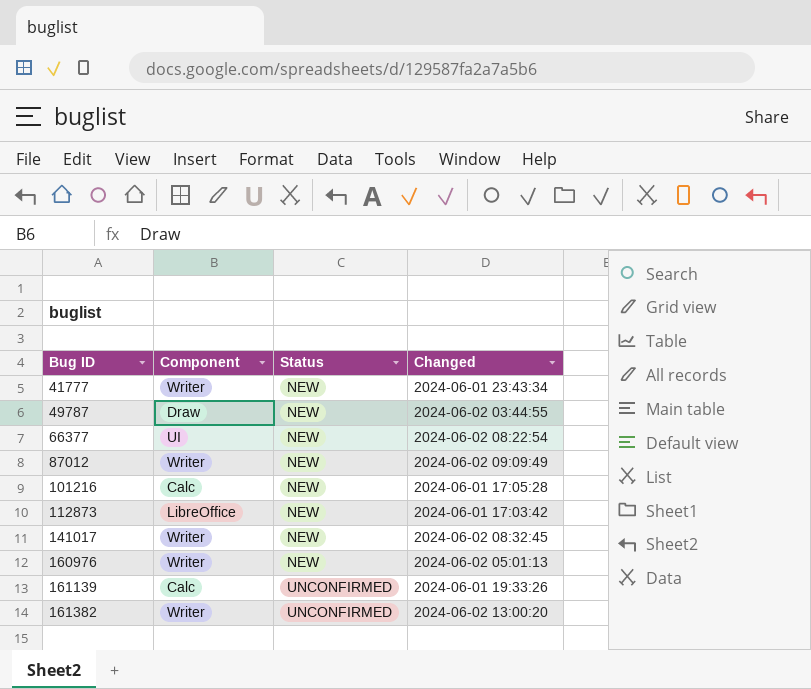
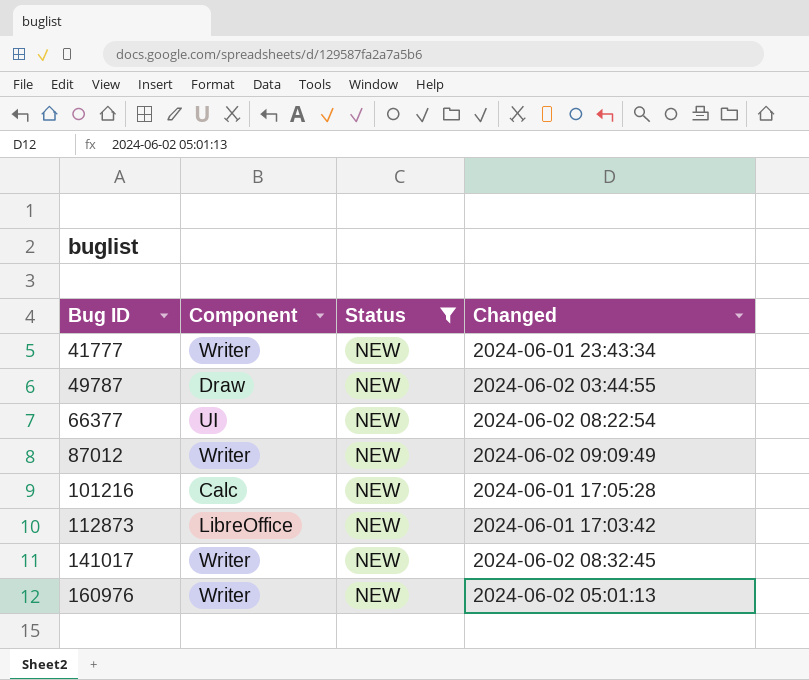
filter: none -> Status = NEW

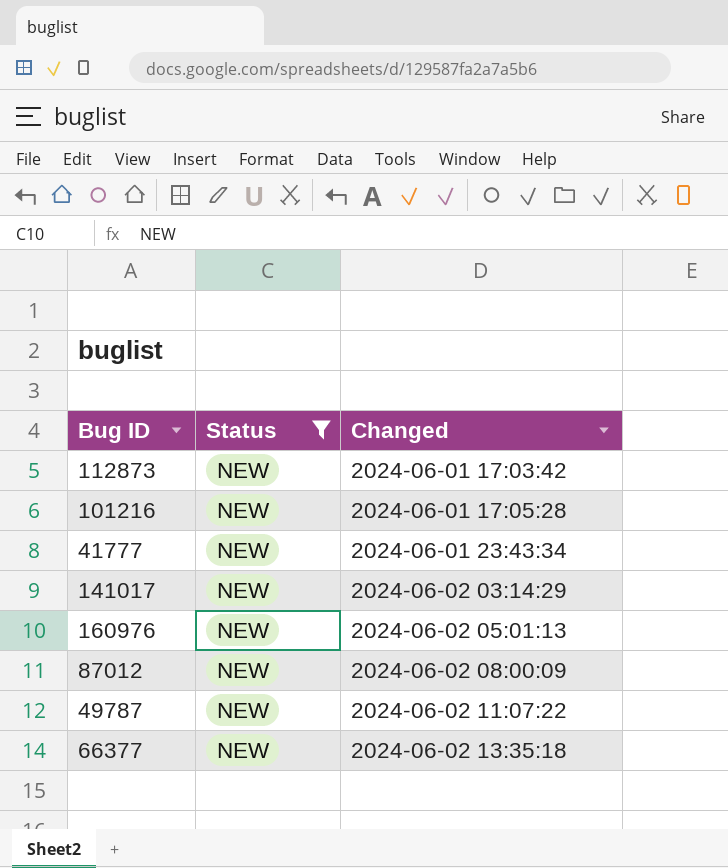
row order: Bug ID ascending -> Changed ascending
column Component | position: 2 -> none
141017 | Changed: 2024-06-02 08:32:45 -> 2024-06-02 03:14:29
87012 | Changed: 2024-06-02 09:09:49 -> 2024-06-02 08:00:09
49787 | Changed: 2024-06-02 03:44:55 -> 2024-06-02 11:07:22
66377 | Changed: 2024-06-02 08:22:54 -> 2024-06-02 13:35:18

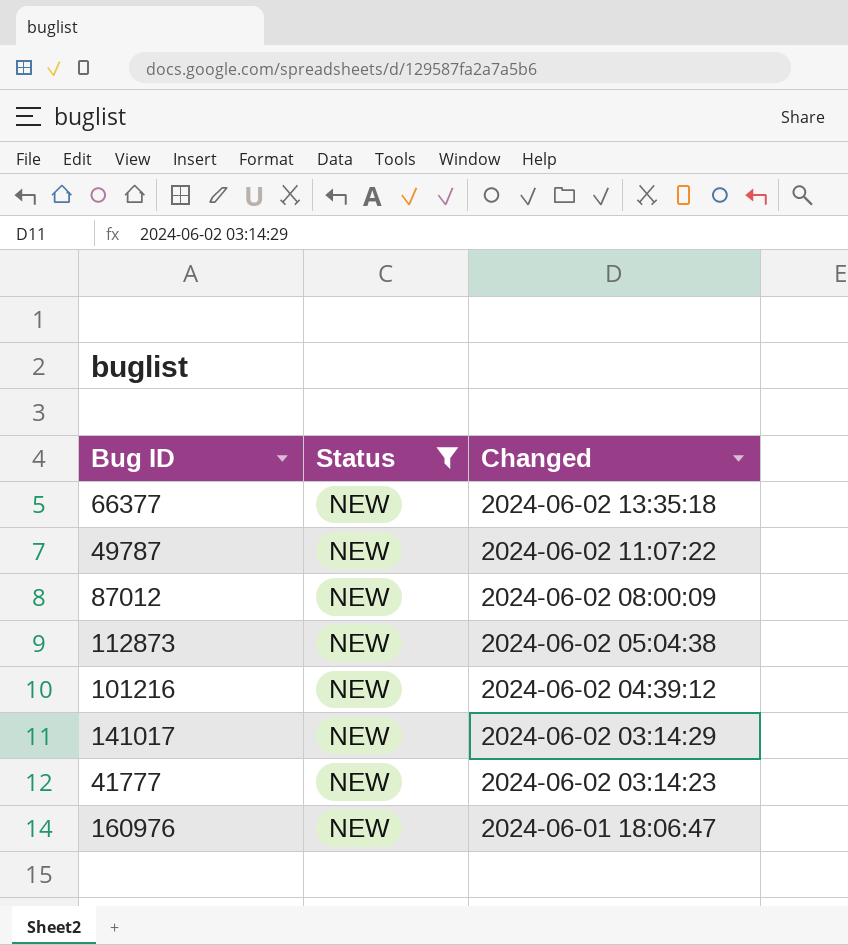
row order: Changed ascending -> Changed descending
112873 | Changed: 2024-06-01 17:03:42 -> 2024-06-02 05:04:38
101216 | Changed: 2024-06-01 17:05:28 -> 2024-06-02 04:39:12
41777 | Changed: 2024-06-01 23:43:34 -> 2024-06-02 03:14:23
160976 | Changed: 2024-06-02 05:01:13 -> 2024-06-01 18:06:47

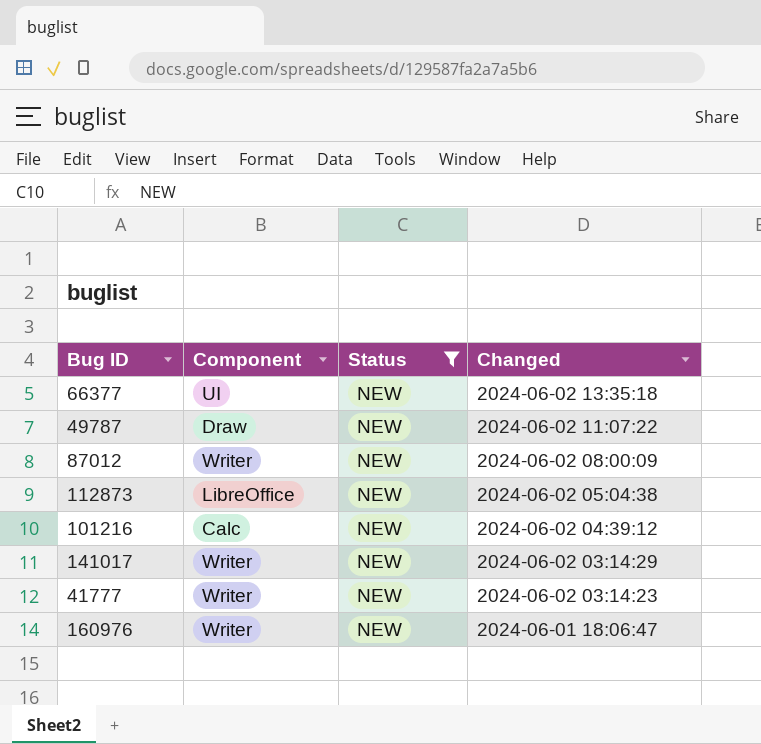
column Component | position: none -> 2

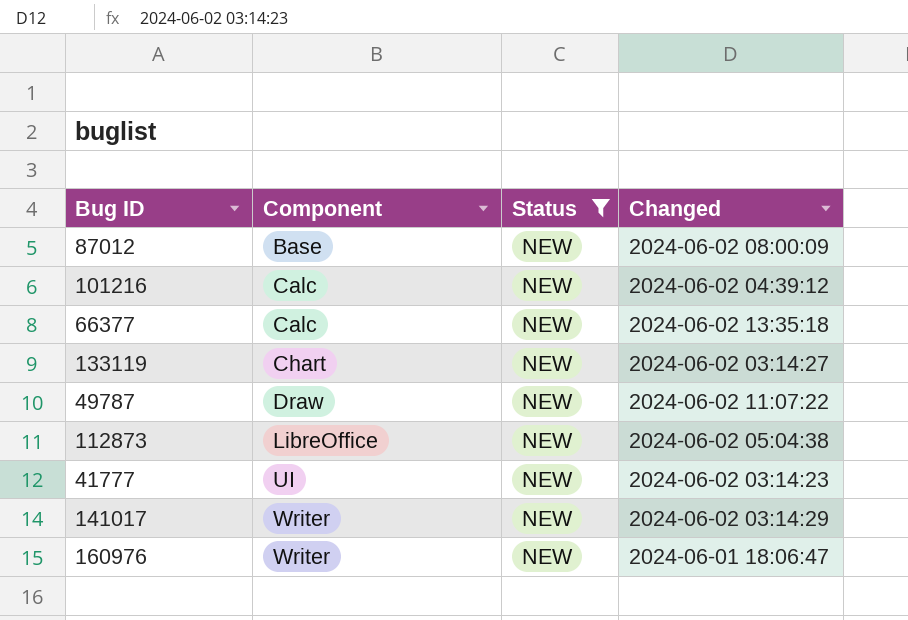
row order: Changed descending -> Component ascending
87012 | Component: Writer -> Base
66377 | Component: UI -> Calc
row 133119: none -> Chart | NEW | 2024-06-02 03:14:27
41777 | Component: Writer -> UI

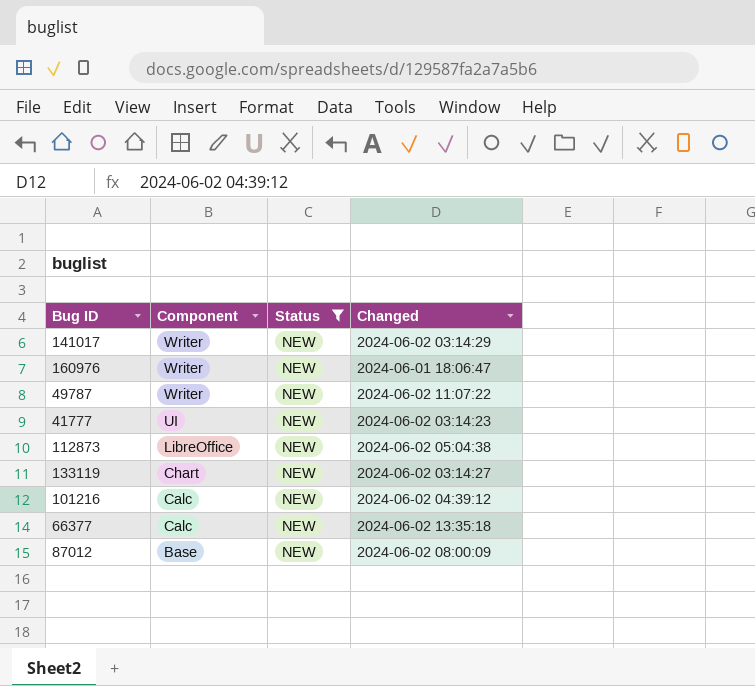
row order: Component ascending -> Component descending
49787 | Component: Draw -> Writer

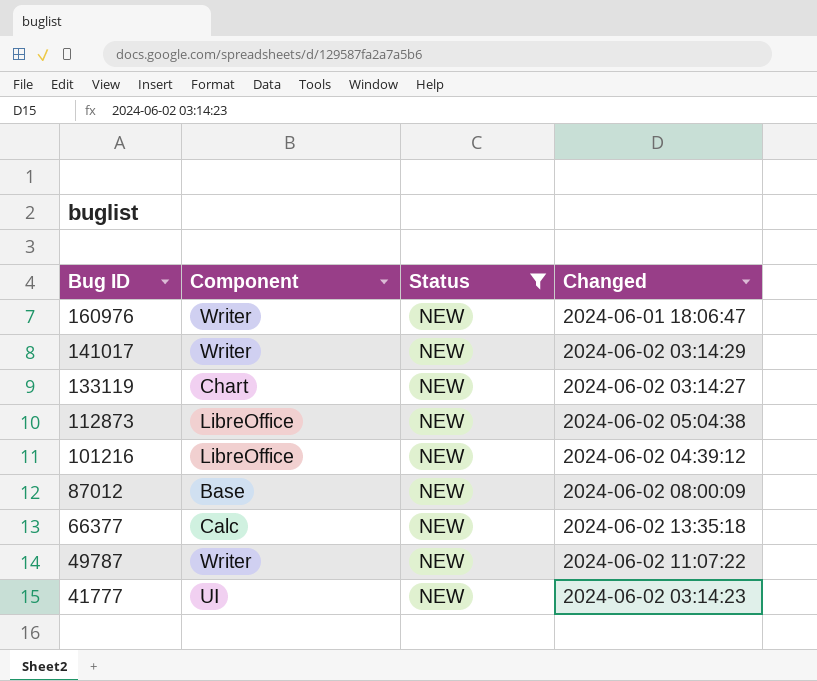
row order: Component descending -> Bug ID descending
101216 | Component: Calc -> LibreOffice

